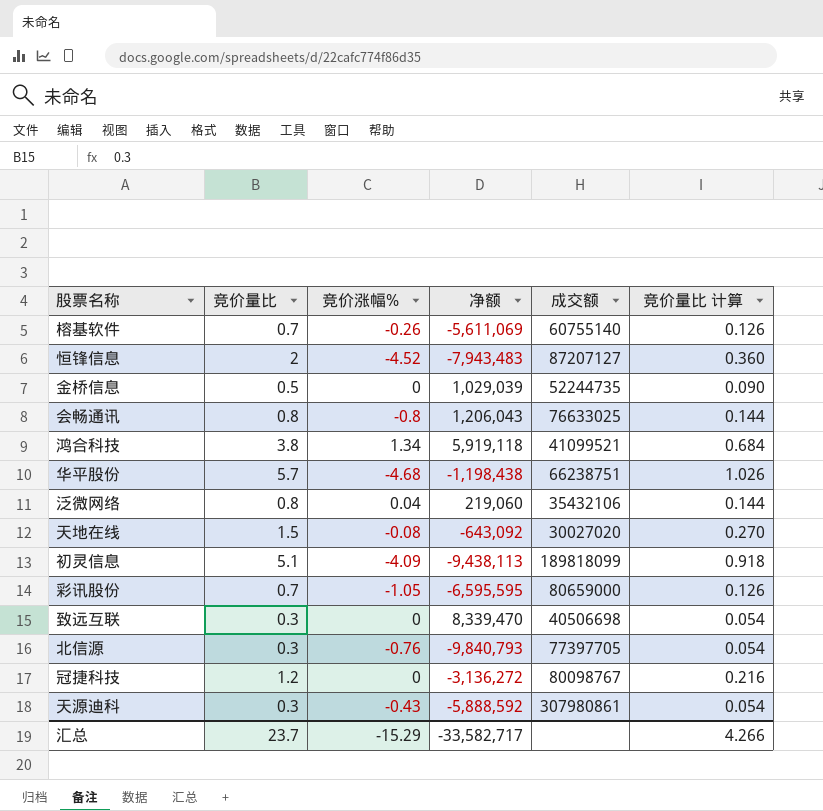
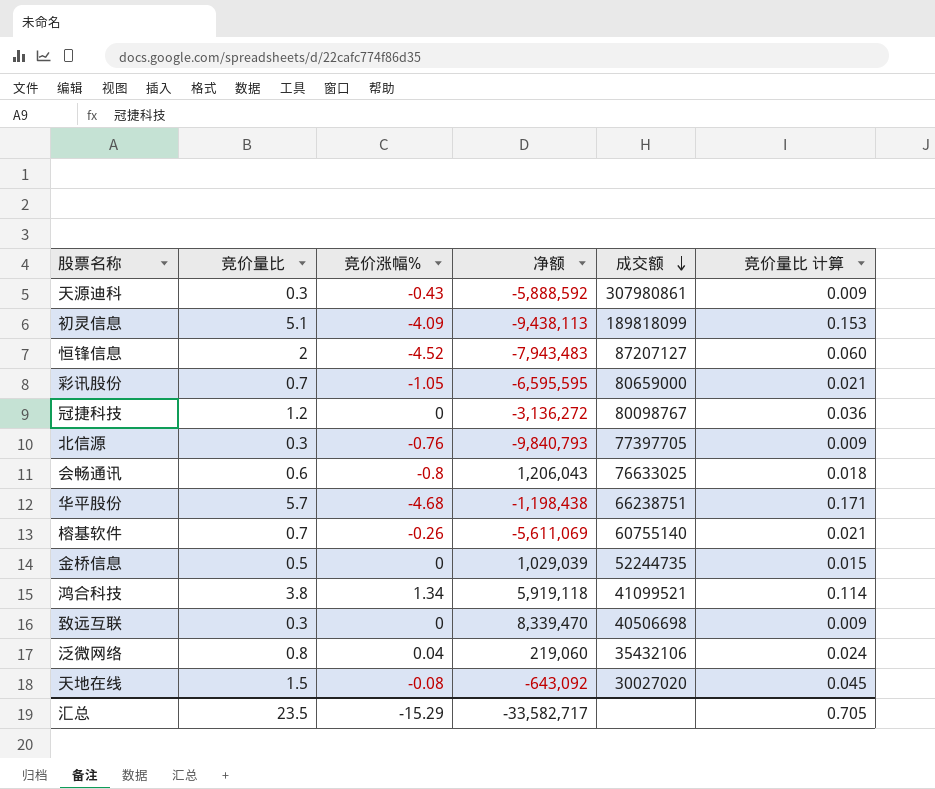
row order: none -> 成交额 descending
column 竞价量比 计算 | formula: [竞价量比] * 0.18 -> [竞价量比] * 0.03
会畅通讯 | 竞价量比: 0.8 -> 0.6
汇总 | 竞价量比: 23.7 -> 23.5
汇总 | 竞价量比 计算: 4.266 -> 0.705

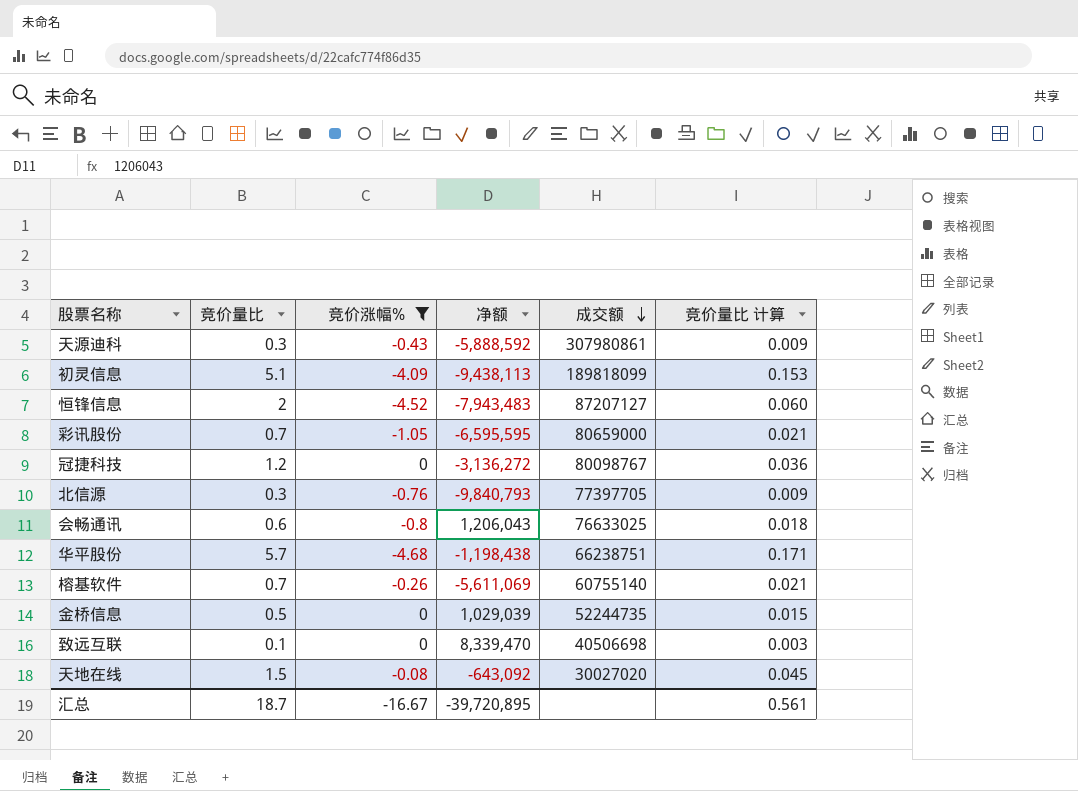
filter: none -> 竞价涨幅% <= 0
致远互联 | 竞价量比: 0.3 -> 0.1
致远互联 | 竞价量比 计算: 0.009 -> 0.003
汇总 | 竞价量比: 23.5 -> 18.7
汇总 | 竞价涨幅%: -15.29 -> -16.67
汇总 | 净额: -33,582,717 -> -39,720,895
汇总 | 竞价量比 计算: 0.705 -> 0.561

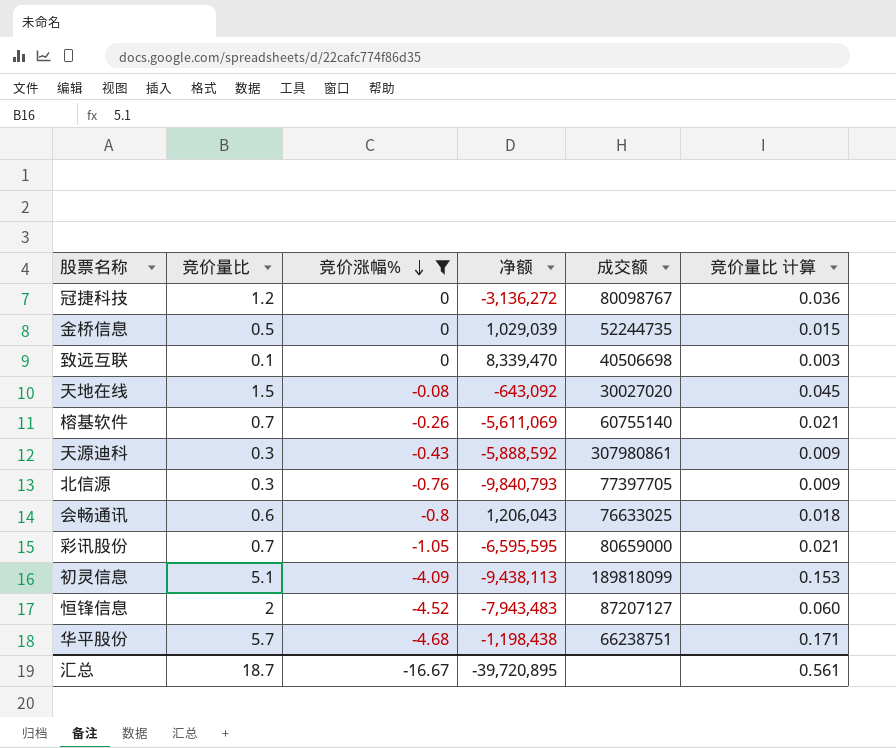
row order: 成交额 descending -> 竞价涨幅% descending

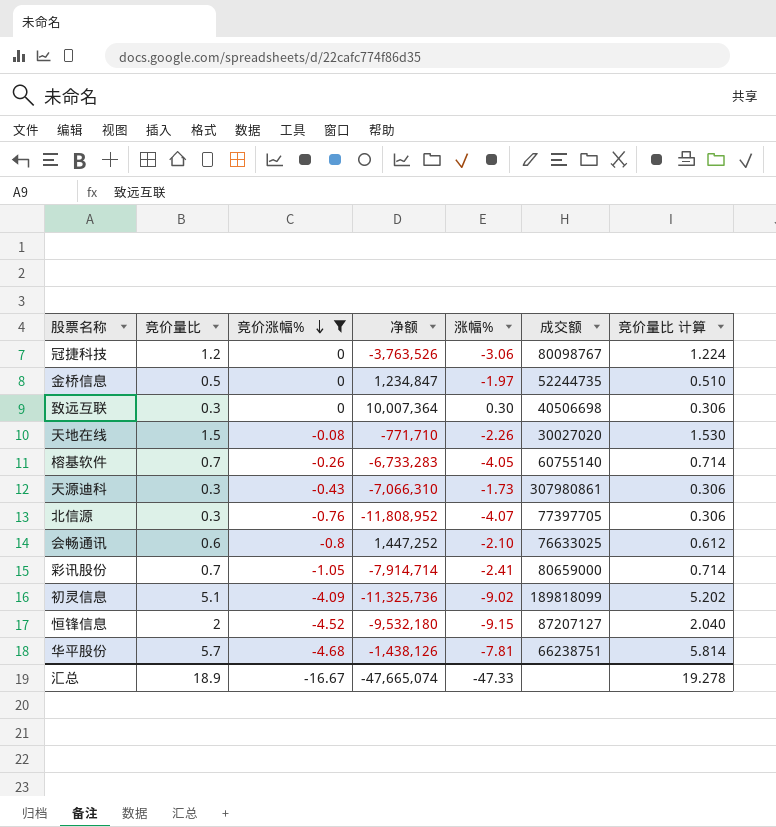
column 涨幅% | position: none -> 5
column 竞价量比 计算 | formula: [竞价量比] * 0.03 -> [竞价量比] * 1.02
冠捷科技 | 净额: -3,136,272 -> -3,763,526
金桥信息 | 净额: 1,029,039 -> 1,234,847
致远互联 | 竞价量比: 0.1 -> 0.3
致远互联 | 净额: 8,339,470 -> 10,007,364
天地在线 | 净额: -643,092 -> -771,710
榕基软件 | 净额: -5,611,069 -> -6,733,283
天源迪科 | 净额: -5,888,592 -> -7,066,310
北信源 | 净额: -9,840,793 -> -11,808,952
会畅通讯 | 净额: 1,206,043 -> 1,447,252
彩讯股份 | 净额: -6,595,595 -> -7,914,714
初灵信息 | 净额: -9,438,113 -> -11,325,736
恒锋信息 | 净额: -7,943,483 -> -9,532,180
华平股份 | 净额: -1,198,438 -> -1,438,126
汇总 | 竞价量比: 18.7 -> 18.9
汇总 | 净额: -39,720,895 -> -47,665,074
汇总 | 竞价量比 计算: 0.561 -> 19.278

